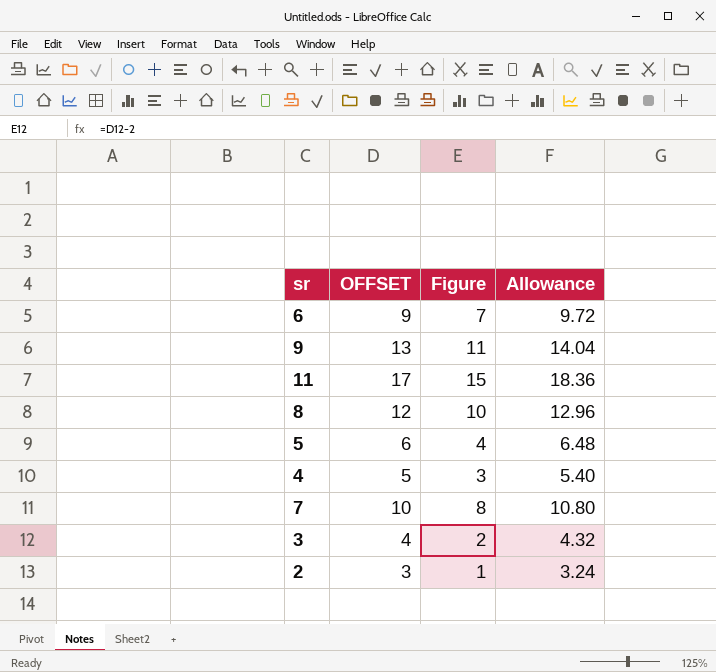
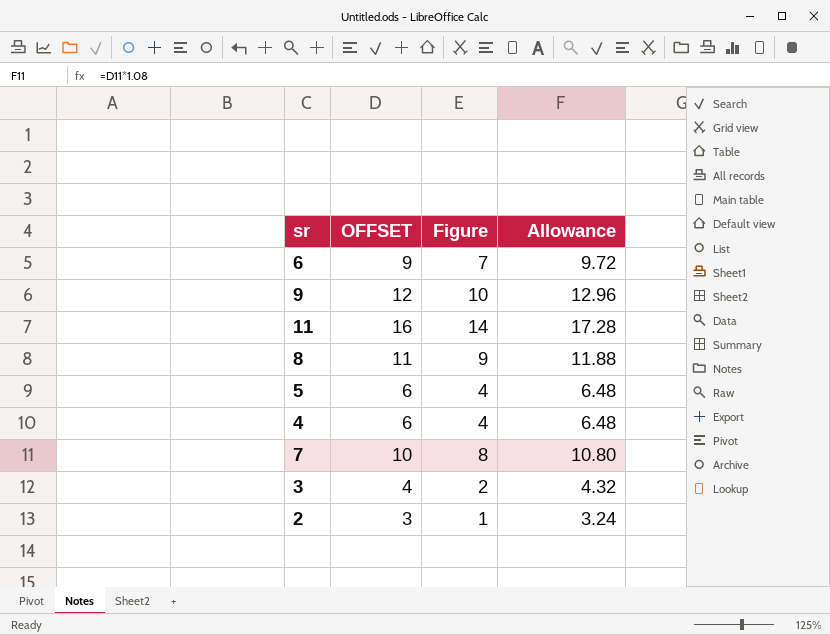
9 | OFFSET: 13 -> 12
9 | Figure: 11 -> 10
9 | Allowance: 14.04 -> 12.96
11 | OFFSET: 17 -> 16
11 | Figure: 15 -> 14
11 | Allowance: 18.36 -> 17.28
8 | OFFSET: 12 -> 11
8 | Figure: 10 -> 9
8 | Allowance: 12.96 -> 11.88
4 | OFFSET: 5 -> 6
4 | Figure: 3 -> 4
4 | Allowance: 5.40 -> 6.48

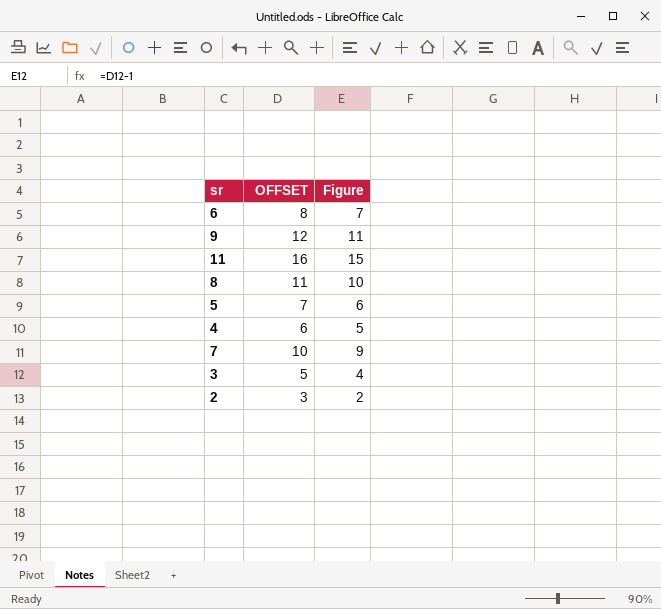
column Allowance | formula: [OFFSET] * 1.08 -> none
column Figure | formula: [OFFSET] - 2 -> [OFFSET] - 1
6 | OFFSET: 9 -> 8
5 | OFFSET: 6 -> 7
3 | OFFSET: 4 -> 5

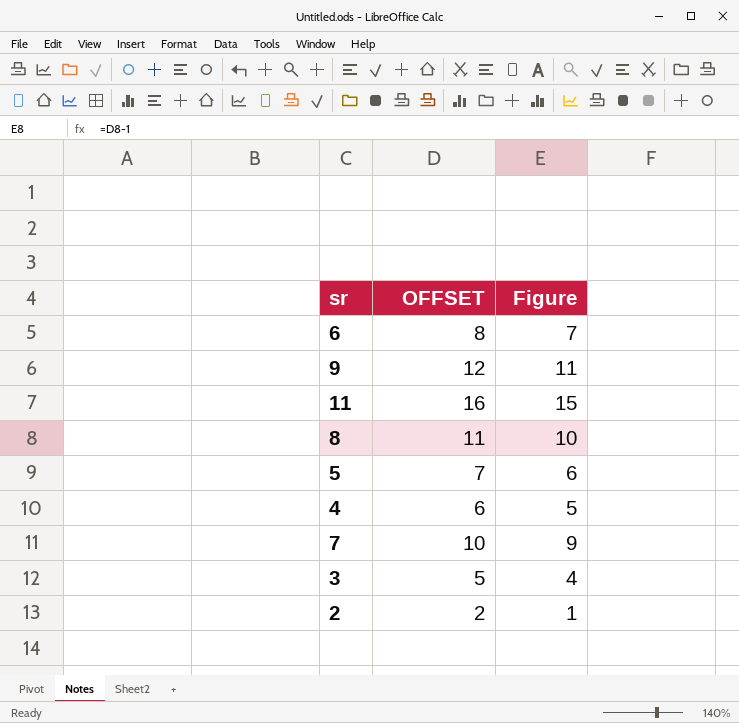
2 | OFFSET: 3 -> 2
2 | Figure: 2 -> 1

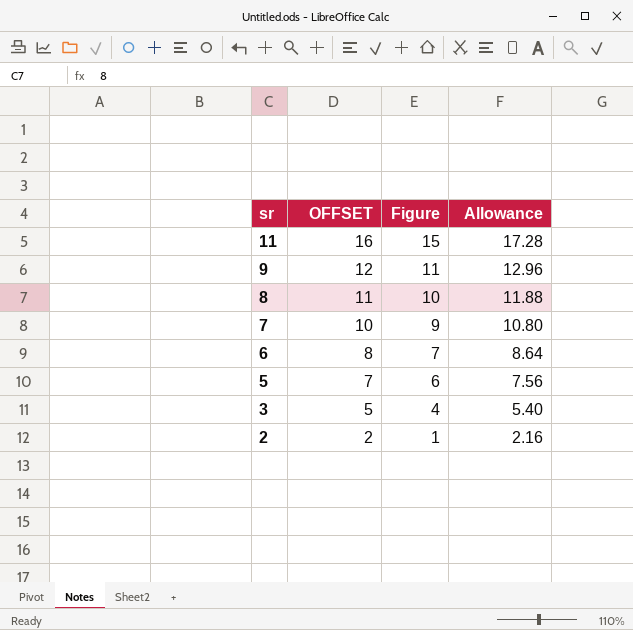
row order: none -> sr descending
column Allowance | formula: none -> [OFFSET] * 1.08
row 4: 6 | 5 -> none

